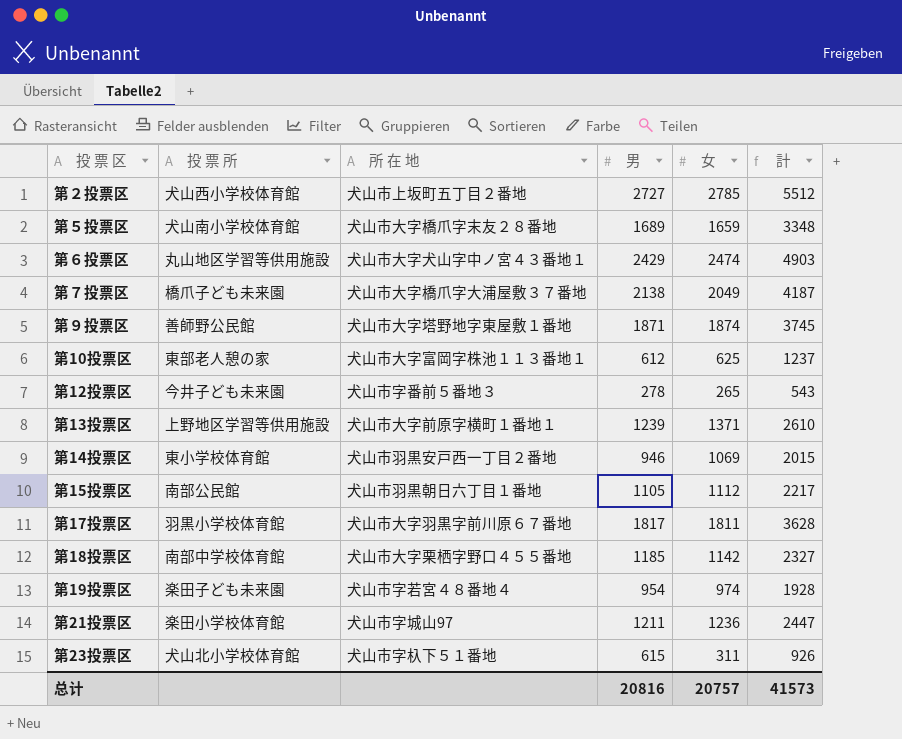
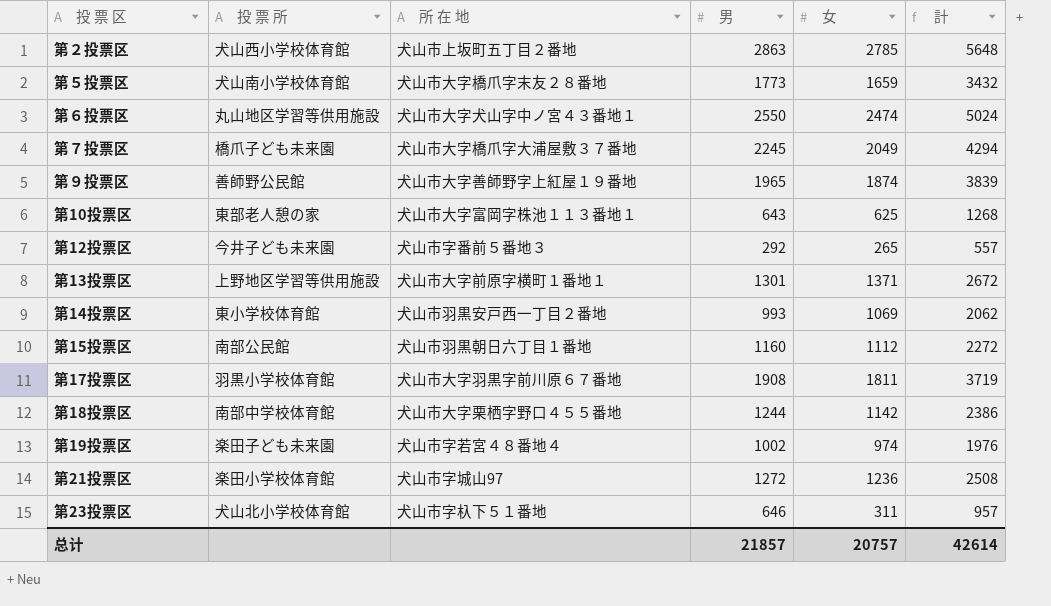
第２投票区 | 男: 2727 -> 2863
第２投票区 | 計: 5512 -> 5648
第５投票区 | 男: 1689 -> 1773
第５投票区 | 計: 3348 -> 3432
第６投票区 | 男: 2429 -> 2550
第６投票区 | 計: 4903 -> 5024
第７投票区 | 男: 2138 -> 2245
第７投票区 | 計: 4187 -> 4294
第９投票区 | 所 在 地: 犬山市大字塔野地字東屋敷１番地 -> 犬山市大字善師野字上紅屋１９番地
第９投票区 | 男: 1871 -> 1965
第９投票区 | 計: 3745 -> 3839
第10投票区 | 男: 612 -> 643
第10投票区 | 計: 1237 -> 1268
第12投票区 | 男: 278 -> 292
第12投票区 | 計: 543 -> 557
第13投票区 | 男: 1239 -> 1301
第13投票区 | 計: 2610 -> 2672
第14投票区 | 男: 946 -> 993
第14投票区 | 計: 2015 -> 2062
第15投票区 | 男: 1105 -> 1160
第15投票区 | 計: 2217 -> 2272
第17投票区 | 男: 1817 -> 1908
第17投票区 | 計: 3628 -> 3719
第18投票区 | 男: 1185 -> 1244
第18投票区 | 計: 2327 -> 2386
第19投票区 | 男: 954 -> 1002
第19投票区 | 計: 1928 -> 1976
第21投票区 | 男: 1211 -> 1272
第21投票区 | 計: 2447 -> 2508
第23投票区 | 男: 615 -> 646
第23投票区 | 計: 926 -> 957
总计 | 男: 20816 -> 21857
总计 | 計: 41573 -> 42614

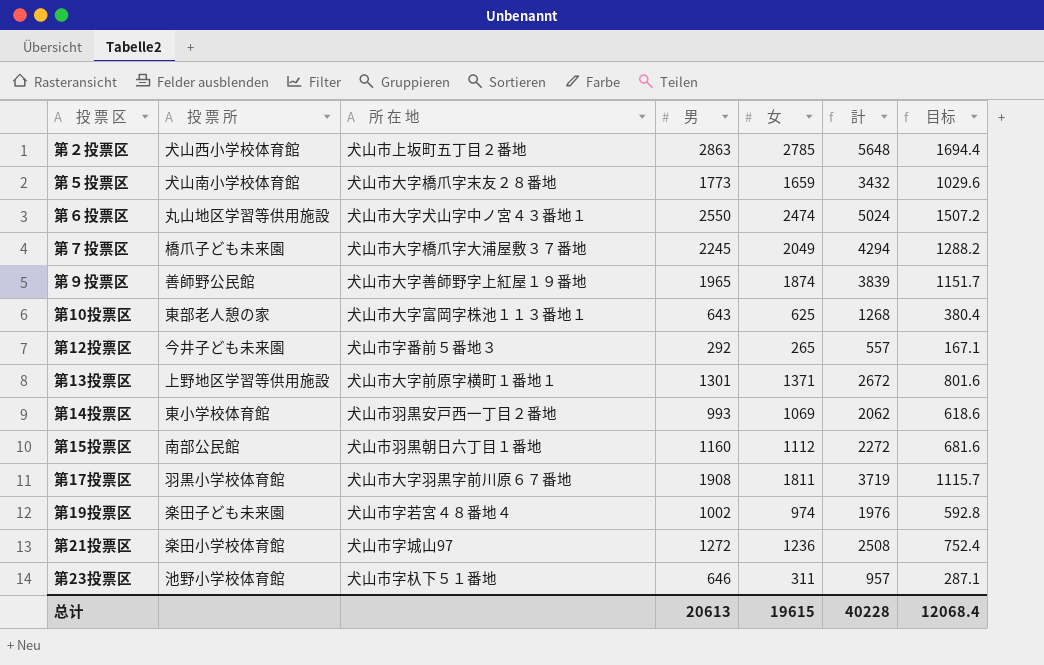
column 目标 | formula: none -> [計] * 0.3
row 第18投票区: 南部中学校体育館 | 犬山市大字栗栖字野口４５５番地 | 1244 | 1142 | 2386 -> none
第23投票区 | 投 票 所: 犬山北小学校体育館 -> 池野小学校体育館
总计 | 男: 21857 -> 20613
总计 | 女: 20757 -> 19615
总计 | 計: 42614 -> 40228

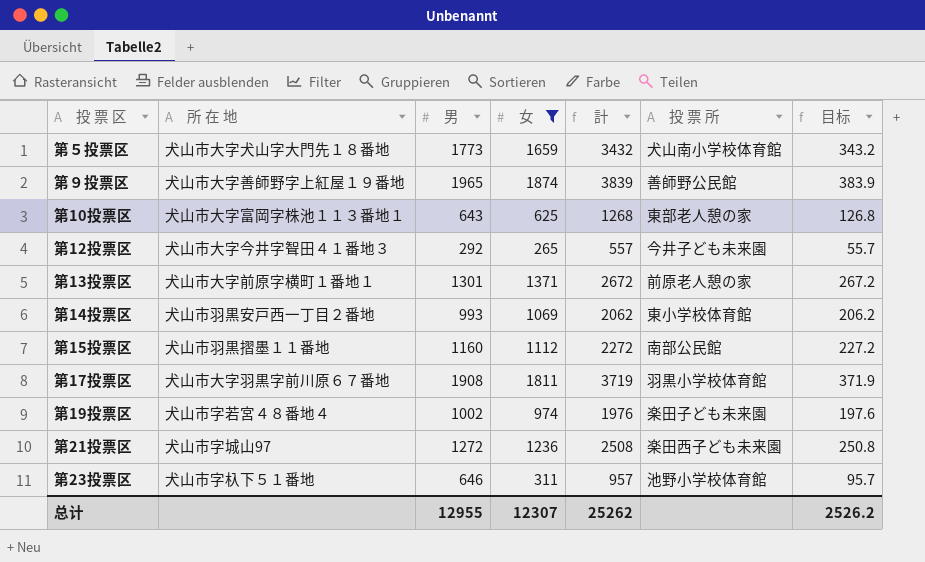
filter: none -> 女 <= 1874
column 投 票 所 | position: 2 -> 6
column 目标 | formula: [計] * 0.3 -> [計] * 0.1
第５投票区 | 所 在 地: 犬山市大字橋爪字末友２８番地 -> 犬山市大字犬山字大門先１８番地
第12投票区 | 所 在 地: 犬山市字番前５番地３ -> 犬山市大字今井字聟田４１番地３
第13投票区 | 投 票 所: 上野地区学習等供用施設 -> 前原老人憩の家
第15投票区 | 所 在 地: 犬山市羽黒朝日六丁目１番地 -> 犬山市羽黒摺墨１１番地
第21投票区 | 投 票 所: 楽田小学校体育館 -> 楽田西子ども未来園
总计 | 男: 20613 -> 12955
总计 | 女: 19615 -> 12307
总计 | 計: 40228 -> 25262
总计 | 目标: 12068.4 -> 2526.2

